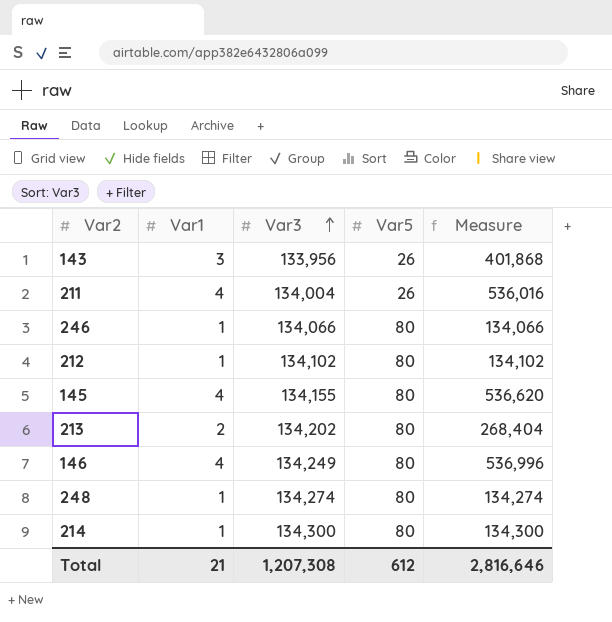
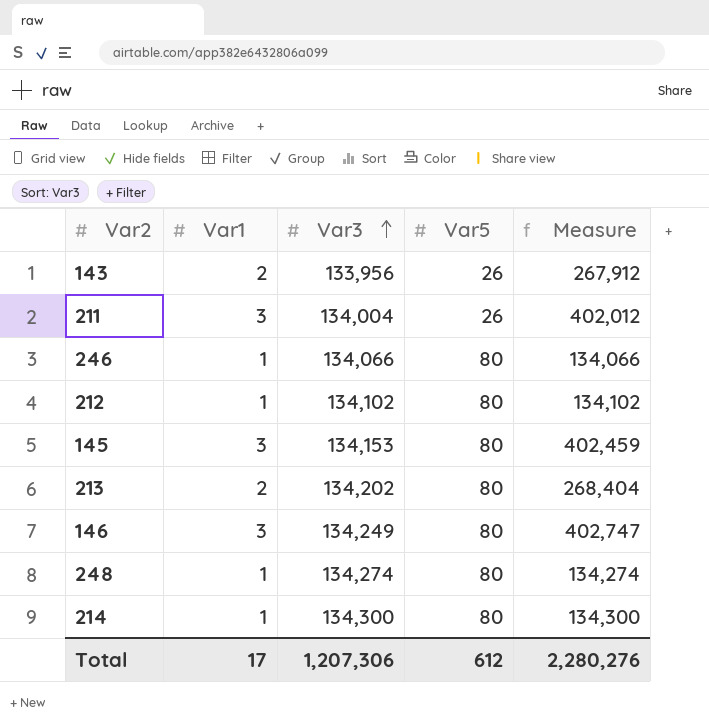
143 | Var1: 3 -> 2
143 | Measure: 401,868 -> 267,912
211 | Var1: 4 -> 3
211 | Measure: 536,016 -> 402,012
145 | Var1: 4 -> 3
145 | Var3: 134,155 -> 134,153
145 | Measure: 536,620 -> 402,459
146 | Var1: 4 -> 3
146 | Measure: 536,996 -> 402,747
Total | Var1: 21 -> 17
Total | Var3: 1,207,308 -> 1,207,306
Total | Measure: 2,816,646 -> 2,280,276

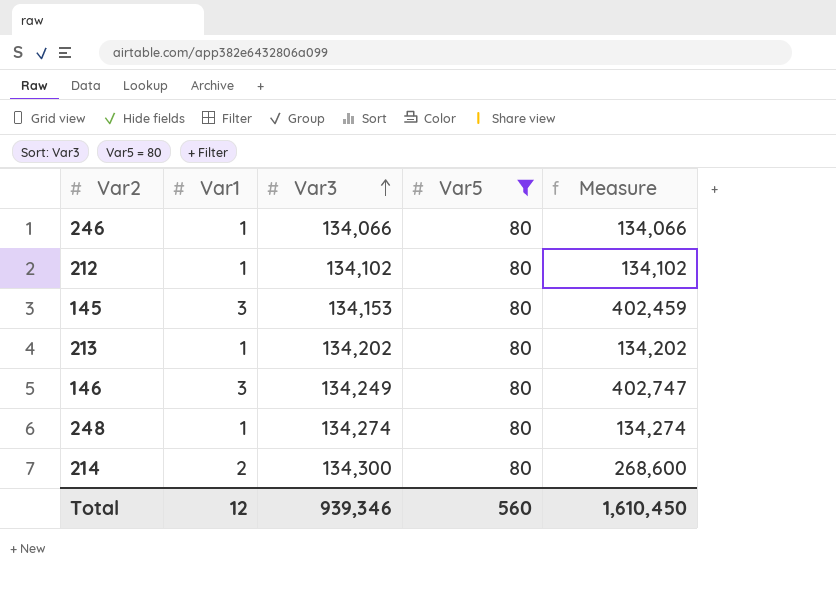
filter: none -> Var5 = 80
213 | Var1: 2 -> 1
213 | Measure: 268,404 -> 134,202
214 | Var1: 1 -> 2
214 | Measure: 134,300 -> 268,600
Total | Var1: 17 -> 12
Total | Var3: 1,207,306 -> 939,346
Total | Var5: 612 -> 560
Total | Measure: 2,280,276 -> 1,610,450

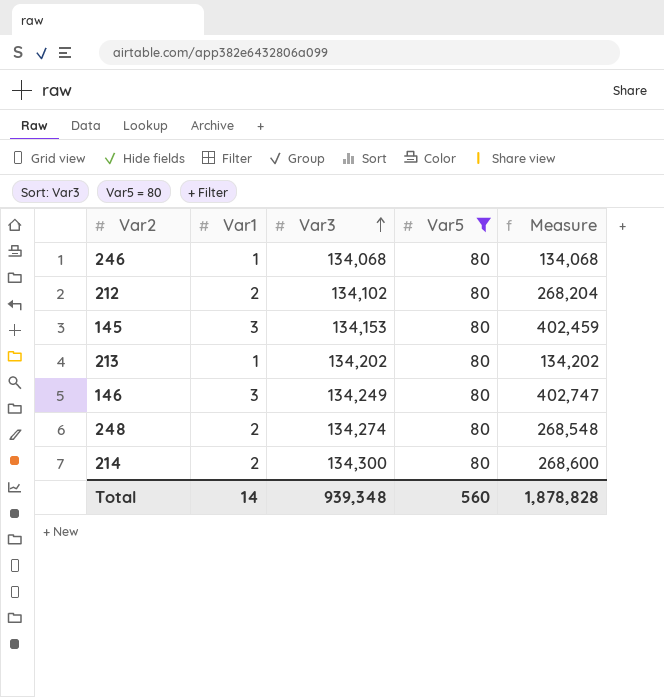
246 | Var3: 134,066 -> 134,068
246 | Measure: 134,066 -> 134,068
212 | Var1: 1 -> 2
212 | Measure: 134,102 -> 268,204
248 | Var1: 1 -> 2
248 | Measure: 134,274 -> 268,548
Total | Var1: 12 -> 14
Total | Var3: 939,346 -> 939,348
Total | Measure: 1,610,450 -> 1,878,828

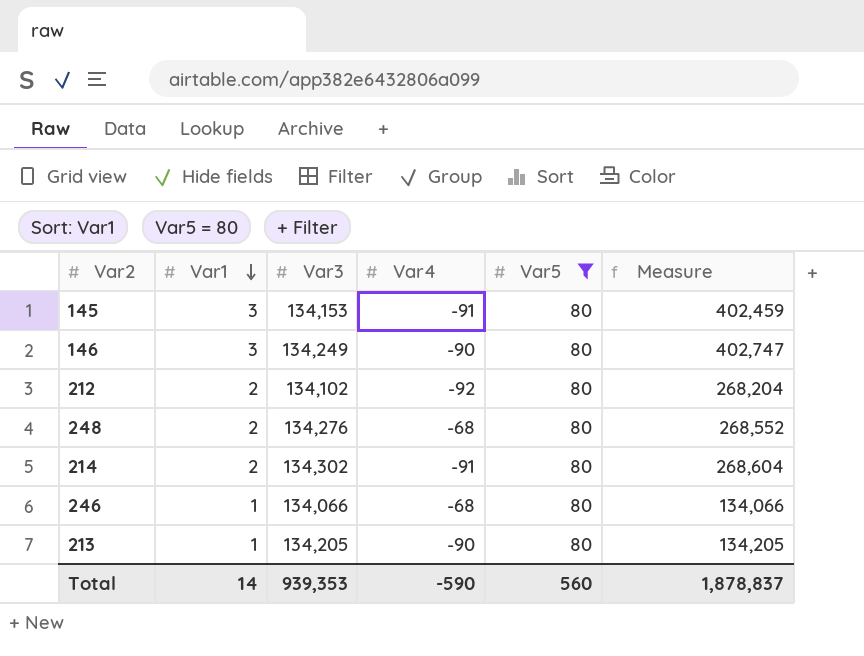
row order: Var3 ascending -> Var1 descending
column Var4 | position: none -> 4
248 | Var3: 134,274 -> 134,276
248 | Measure: 268,548 -> 268,552
214 | Var3: 134,300 -> 134,302
214 | Measure: 268,600 -> 268,604
246 | Var3: 134,068 -> 134,066
246 | Measure: 134,068 -> 134,066
213 | Var3: 134,202 -> 134,205
213 | Measure: 134,202 -> 134,205
Total | Var3: 939,348 -> 939,353
Total | Measure: 1,878,828 -> 1,878,837

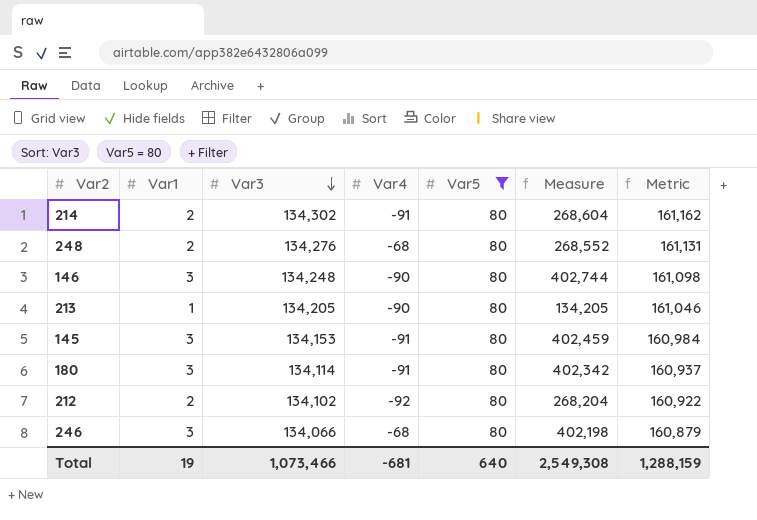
row order: Var1 descending -> Var3 descending
column Metric | formula: none -> [Var3] * 1.2
146 | Var3: 134,249 -> 134,248
146 | Measure: 402,747 -> 402,744
row 180: none -> 3 | 134,114 | -91 | 80 | 402,342 | 160,937
246 | Var1: 1 -> 3
246 | Measure: 134,066 -> 402,198
Total | Var1: 14 -> 19
Total | Var3: 939,353 -> 1,073,466
Total | Var4: -590 -> -681
Total | Var5: 560 -> 640
Total | Measure: 1,878,837 -> 2,549,308

